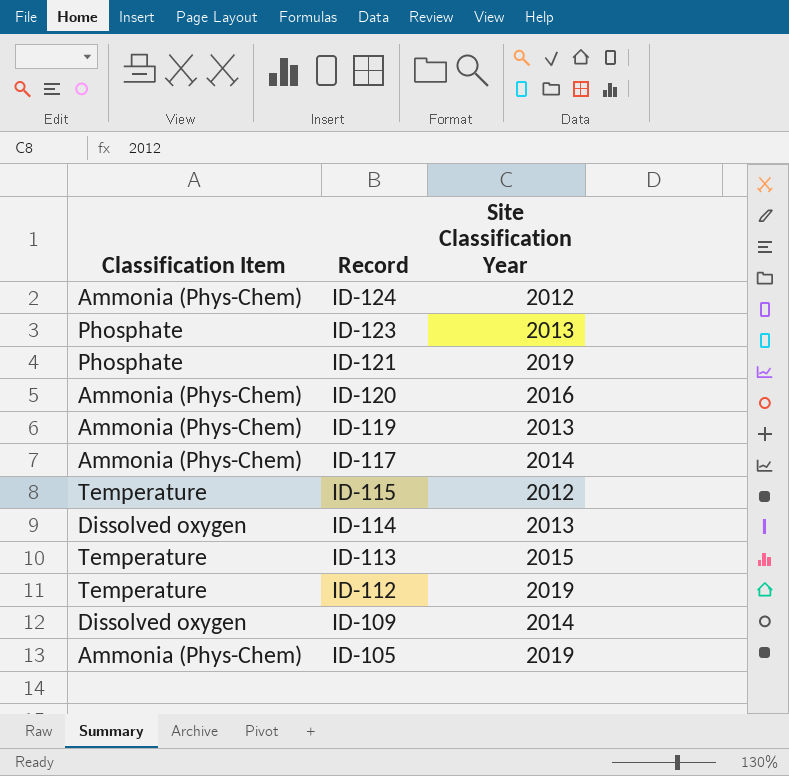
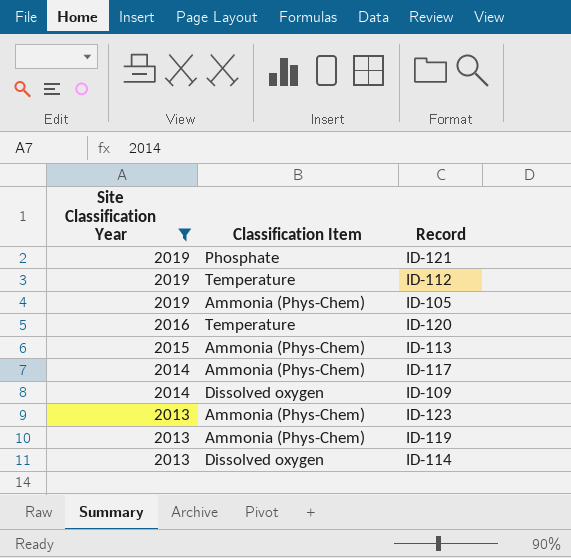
filter: none -> Site Classification Year != 2012
row order: Record descending -> Site Classification Year descending
column Site Classification Year | position: 3 -> 1
ID-120 | Classification Item: Ammonia (Phys-Chem) -> Temperature
ID-113 | Classification Item: Temperature -> Ammonia (Phys-Chem)
ID-123 | Classification Item: Phosphate -> Ammonia (Phys-Chem)

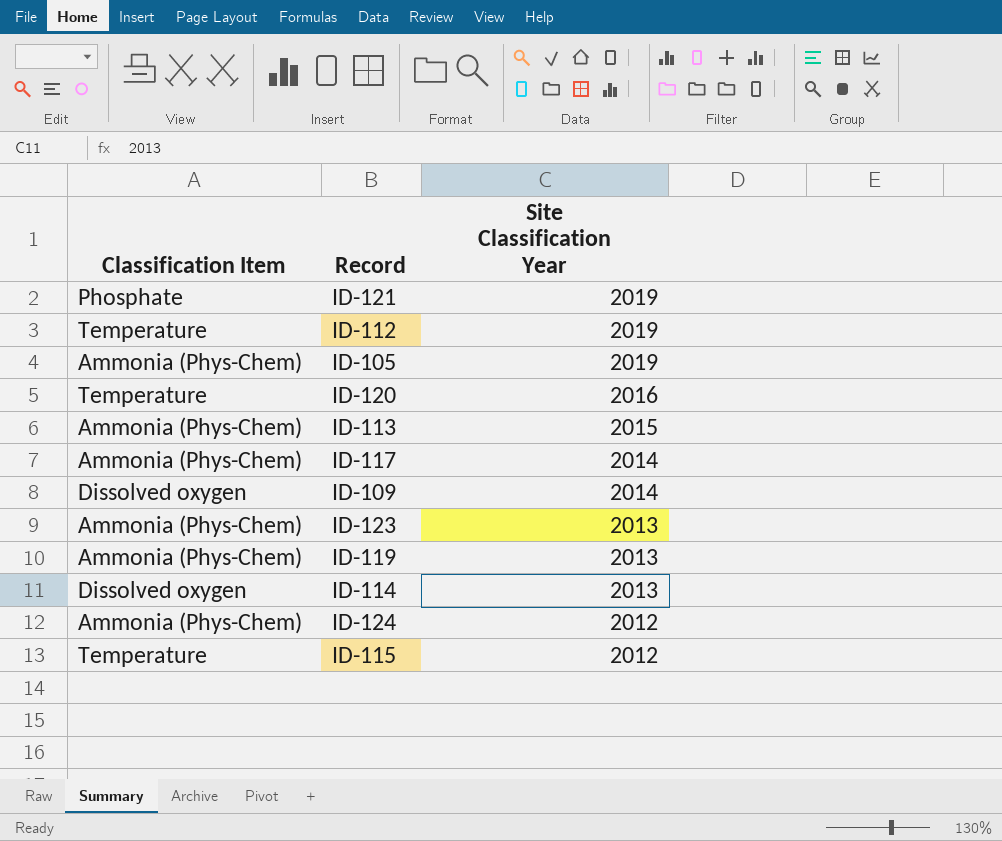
filter: Site Classification Year != 2012 -> none
column Site Classification Year | position: 1 -> 3

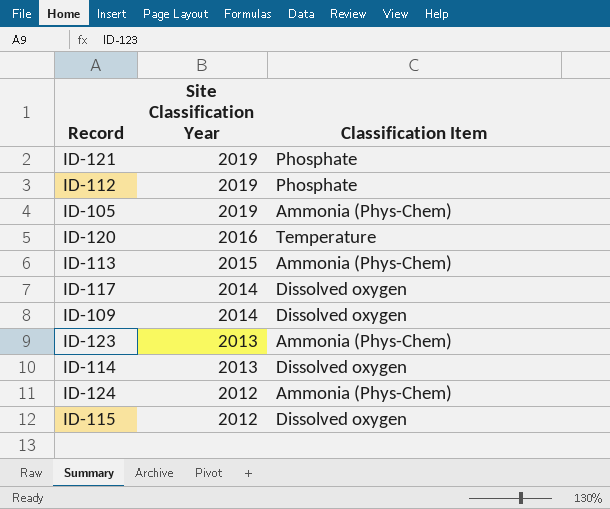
column Classification Item | position: 1 -> 3
row ID-119: Ammonia (Phys-Chem) | 2013 -> none
ID-112 | Classification Item: Temperature -> Phosphate
ID-117 | Classification Item: Ammonia (Phys-Chem) -> Dissolved oxygen
ID-115 | Classification Item: Temperature -> Dissolved oxygen

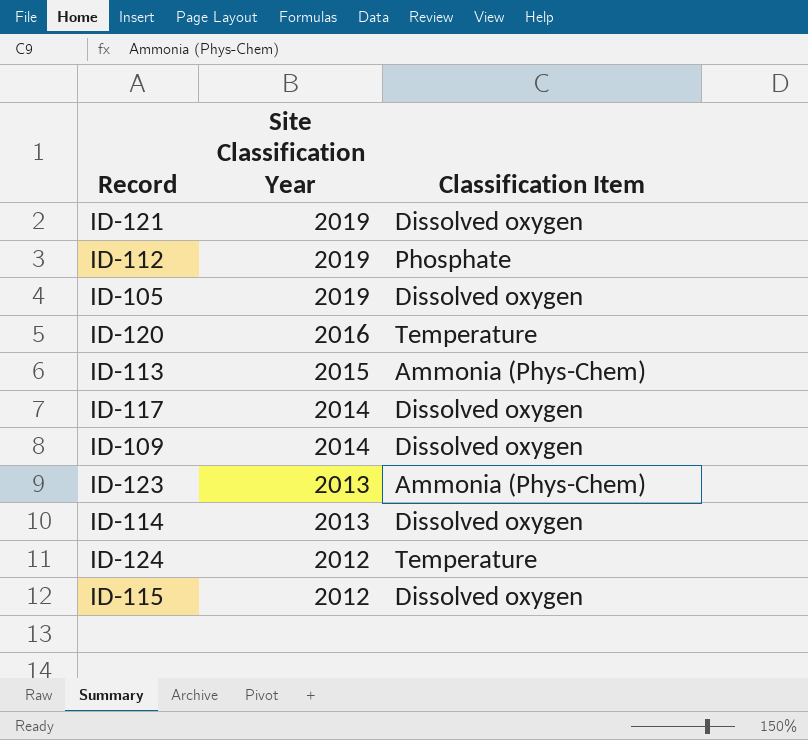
ID-121 | Classification Item: Phosphate -> Dissolved oxygen
ID-105 | Classification Item: Ammonia (Phys-Chem) -> Dissolved oxygen
ID-124 | Classification Item: Ammonia (Phys-Chem) -> Temperature

